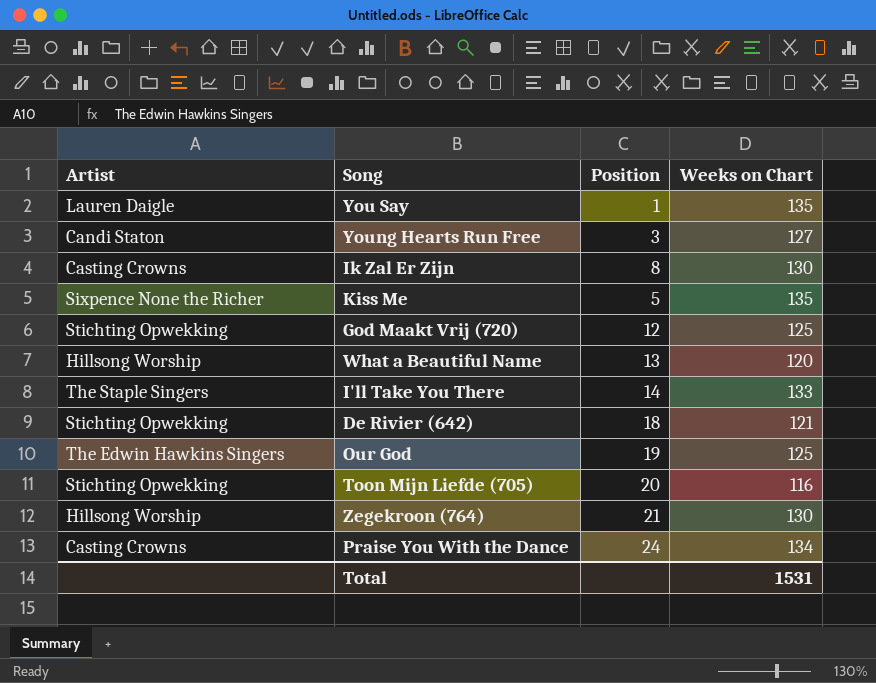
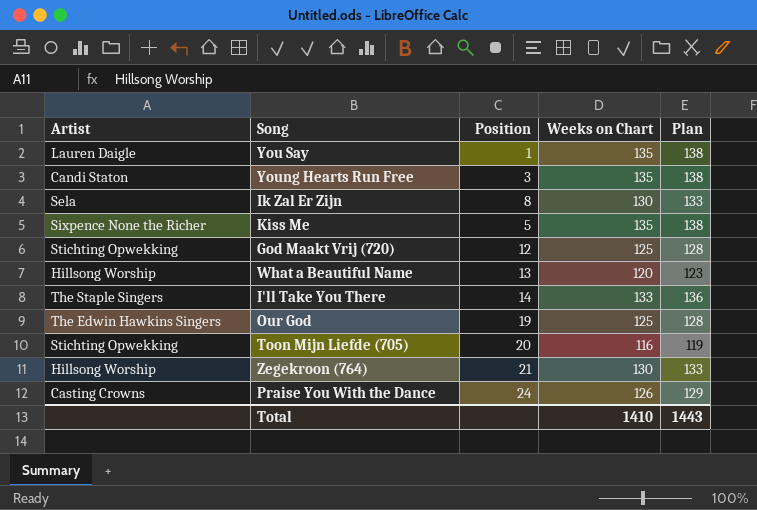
column Plan | formula: none -> [Weeks on Chart] + 3
row De Rivier (642): Stichting Opwekking | 18 | 121 -> none
Young Hearts Run Free | Weeks on Chart: 127 -> 135
Ik Zal Er Zijn | Artist: Casting Crowns -> Sela
Praise You With the Dance | Weeks on Chart: 134 -> 126
Total | Weeks on Chart: 1531 -> 1410

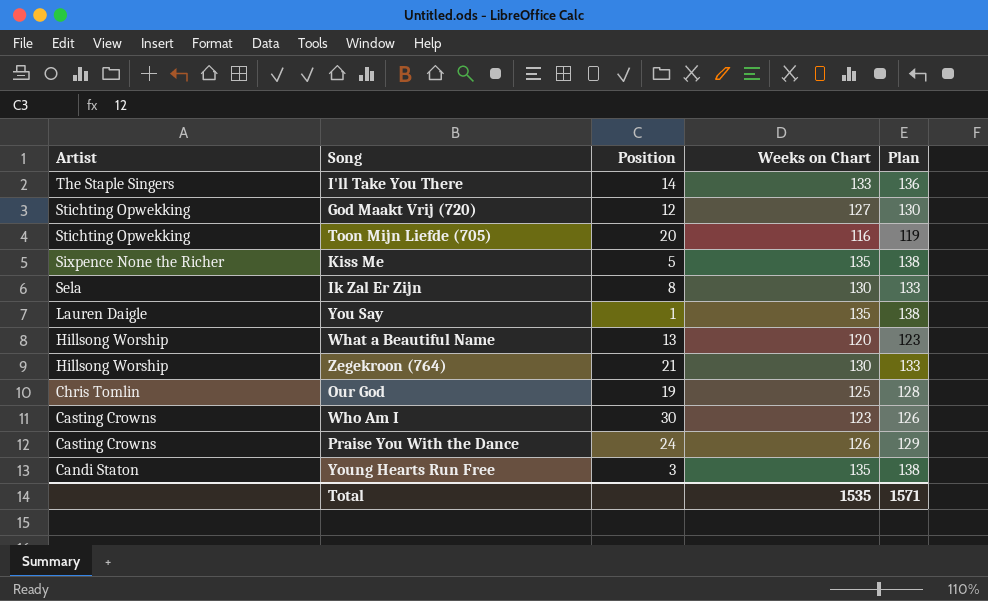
row order: none -> Artist descending
God Maakt Vrij (720) | Weeks on Chart: 125 -> 127
God Maakt Vrij (720) | Plan: 128 -> 130
Our God | Artist: The Edwin Hawkins Singers -> Chris Tomlin
row Who Am I: none -> Casting Crowns | 30 | 123 | 126
Total | Weeks on Chart: 1410 -> 1535
Total | Plan: 1443 -> 1571

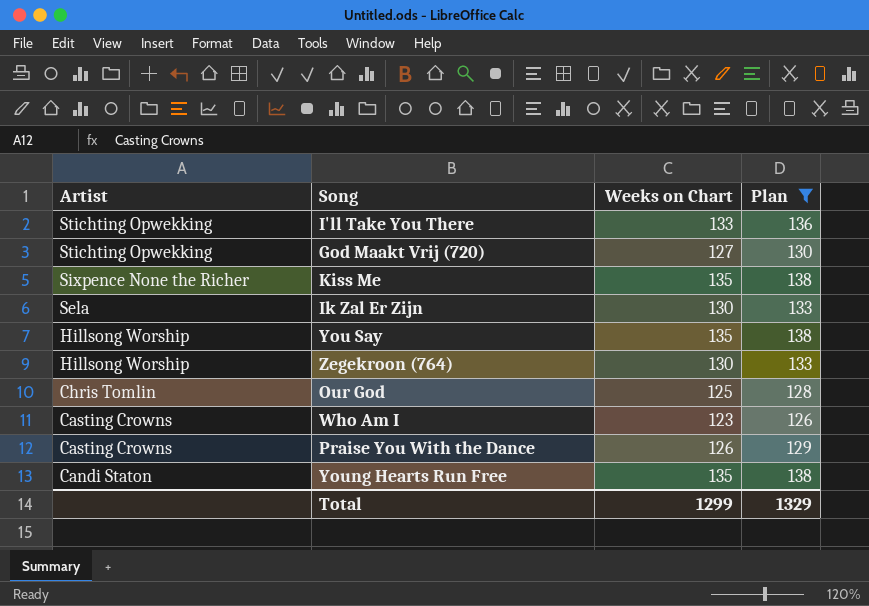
filter: none -> Plan >= 126
column Position | position: 3 -> none
I'll Take You There | Artist: The Staple Singers -> Stichting Opwekking
You Say | Artist: Lauren Daigle -> Hillsong Worship
Total | Weeks on Chart: 1535 -> 1299
Total | Plan: 1571 -> 1329

